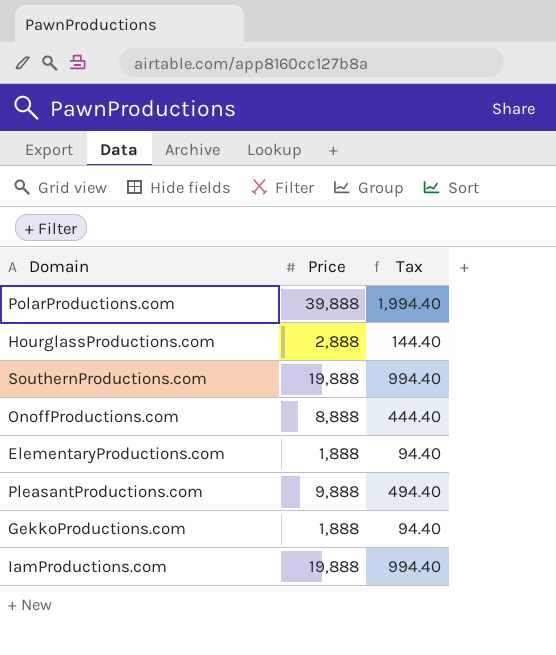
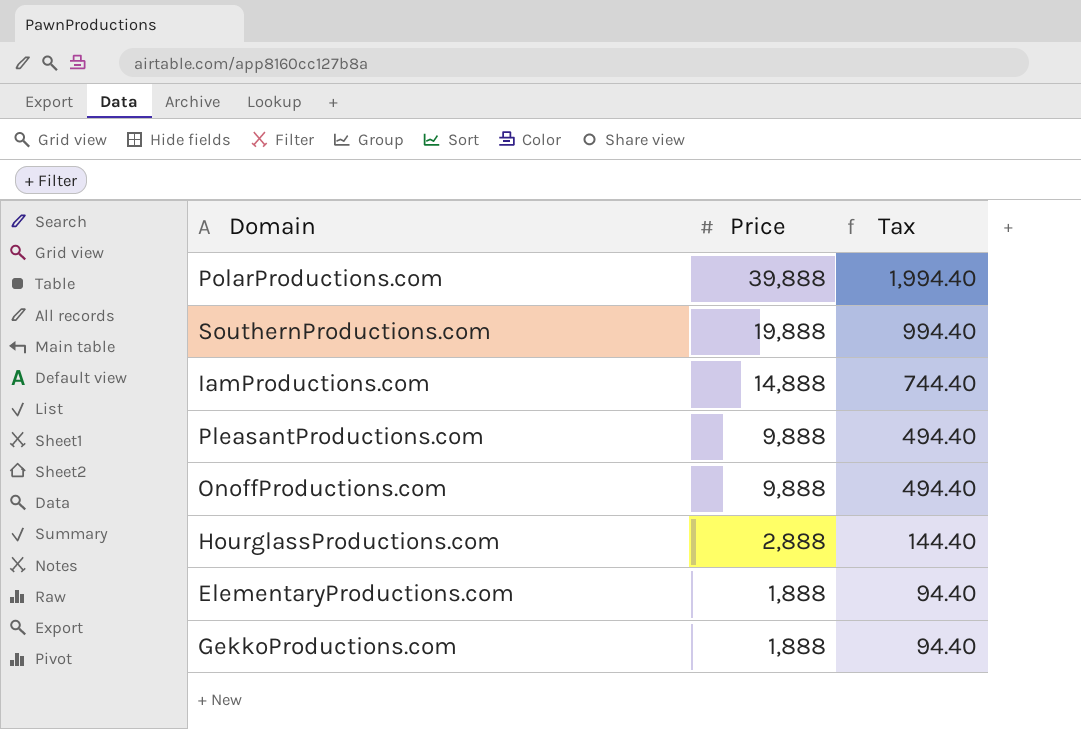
row order: none -> Price descending
IamProductions.com | Price: 19,888 -> 14,888
IamProductions.com | Tax: 994.40 -> 744.40
OnoffProductions.com | Price: 8,888 -> 9,888
OnoffProductions.com | Tax: 444.40 -> 494.40

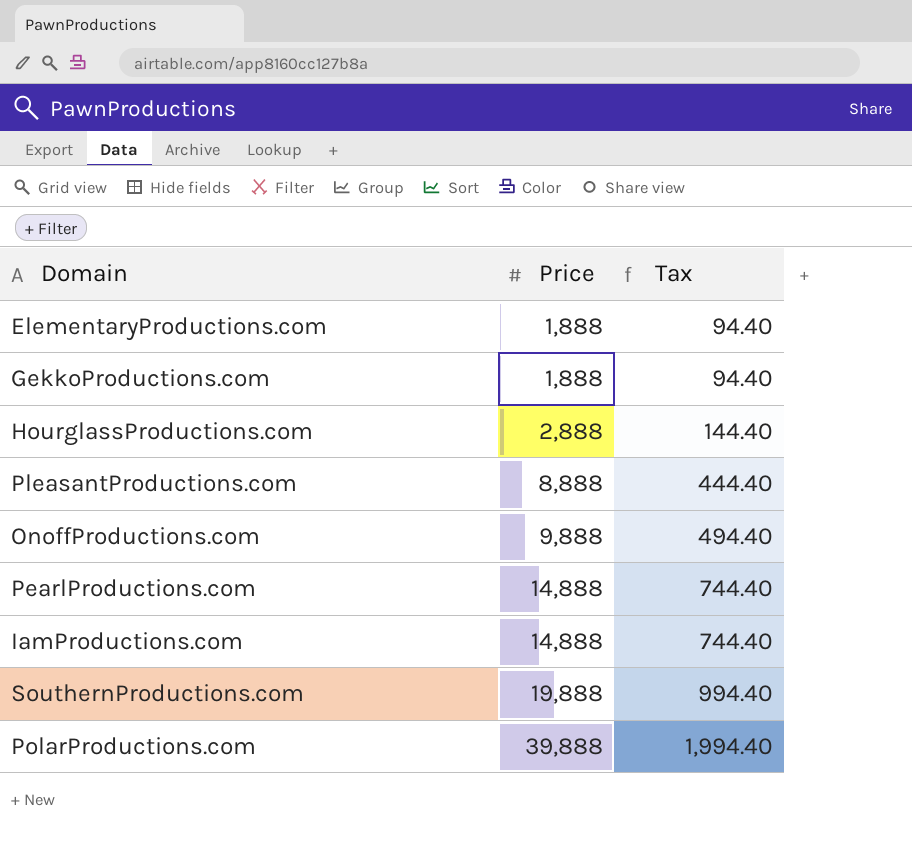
row order: Price descending -> Price ascending
PleasantProductions.com | Price: 9,888 -> 8,888
PleasantProductions.com | Tax: 494.40 -> 444.40
row PearlProductions.com: none -> 14,888 | 744.40

